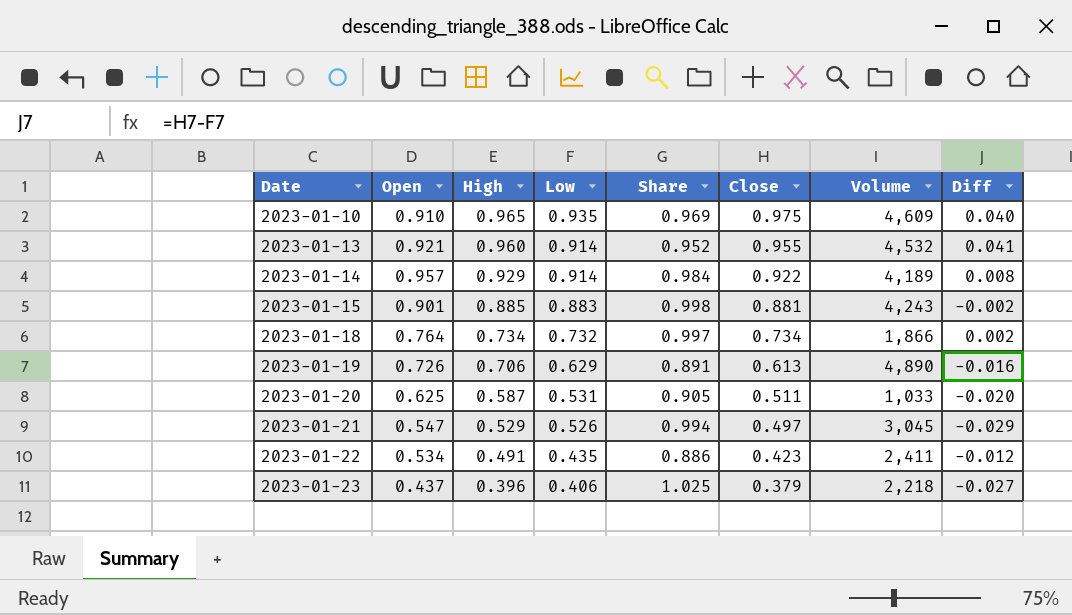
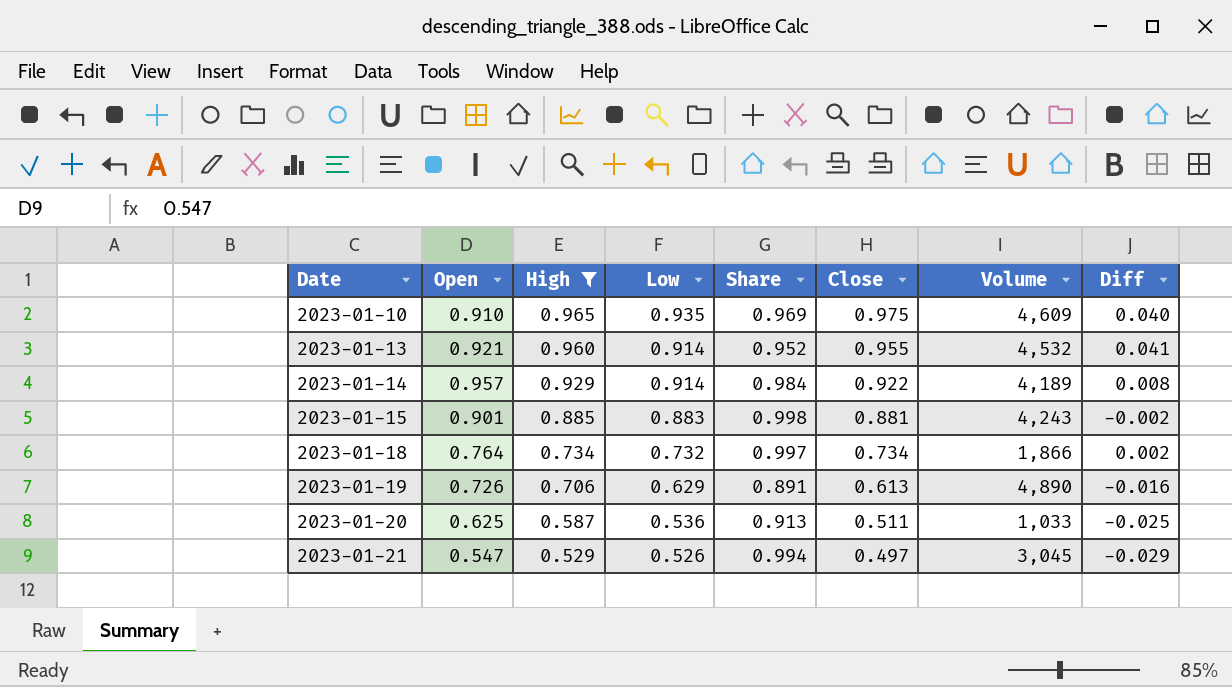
filter: none -> High >= 0.529
2023-01-20 | Low: 0.531 -> 0.536
2023-01-20 | Share: 0.905 -> 0.913
2023-01-20 | Diff: -0.020 -> -0.025

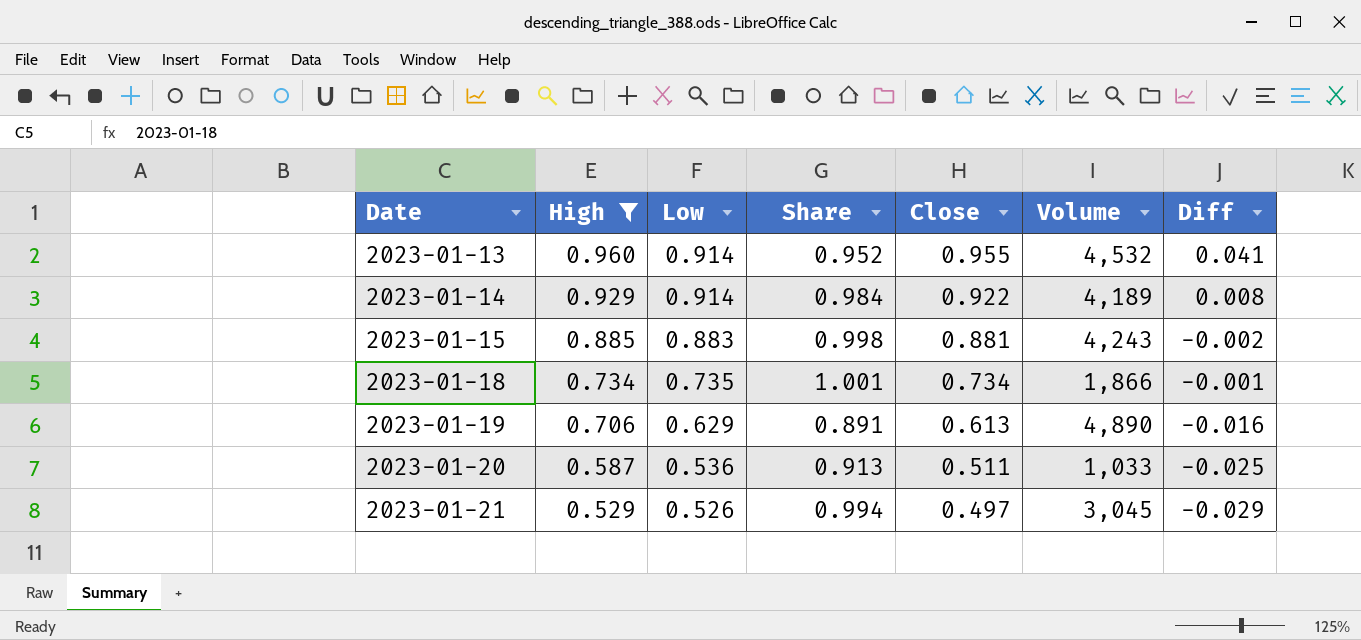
column Open | position: 2 -> none
row 2023-01-10: 0.910 | 0.965 | 0.935 | 0.969 | 0.975 | 4,609 | 0.040 -> none
2023-01-18 | Low: 0.732 -> 0.735
2023-01-18 | Share: 0.997 -> 1.001
2023-01-18 | Diff: 0.002 -> -0.001

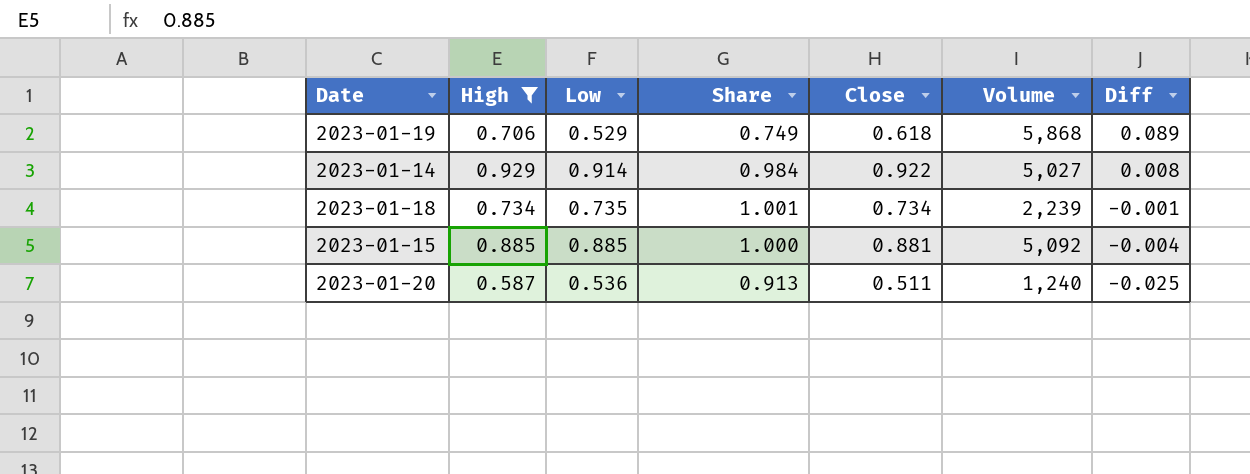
row order: Date ascending -> Diff descending
row 2023-01-13: 0.960 | 0.914 | 0.952 | 0.955 | 4,532 | 0.041 -> none
row 2023-01-21: 0.529 | 0.526 | 0.994 | 0.497 | 3,045 | -0.029 -> none
2023-01-19 | Low: 0.629 -> 0.529
2023-01-19 | Share: 0.891 -> 0.749
2023-01-19 | Close: 0.613 -> 0.618
2023-01-19 | Volume: 4,890 -> 5,868
2023-01-19 | Diff: -0.016 -> 0.089
2023-01-14 | Volume: 4,189 -> 5,027
2023-01-18 | Volume: 1,866 -> 2,239
2023-01-15 | Low: 0.883 -> 0.885
2023-01-15 | Share: 0.998 -> 1.000
2023-01-15 | Volume: 4,243 -> 5,092
2023-01-15 | Diff: -0.002 -> -0.004
2023-01-20 | Volume: 1,033 -> 1,240

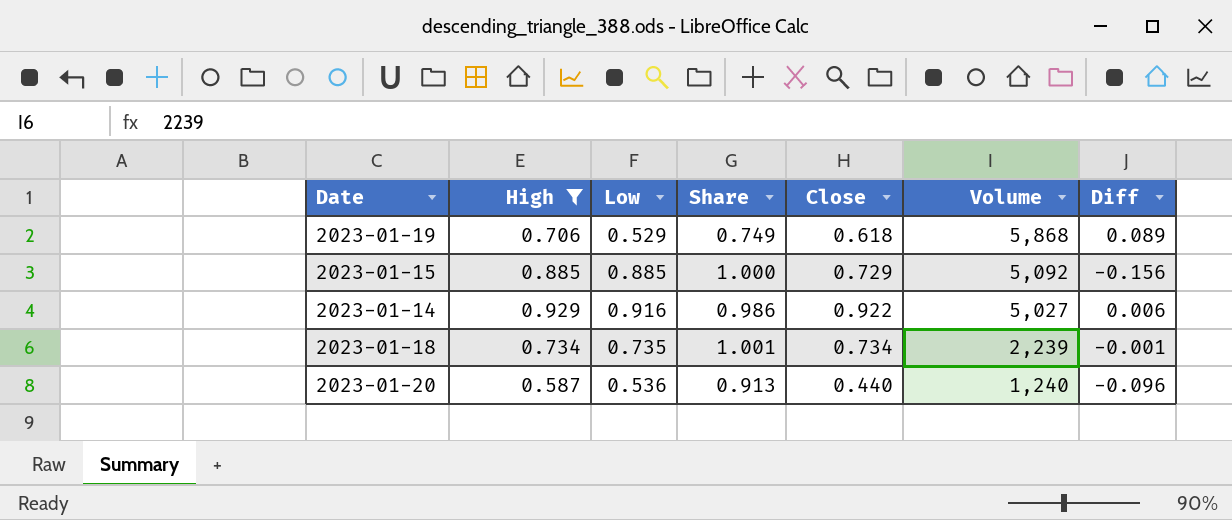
row order: Diff descending -> Volume descending
2023-01-15 | Close: 0.881 -> 0.729
2023-01-15 | Diff: -0.004 -> -0.156
2023-01-14 | Low: 0.914 -> 0.916
2023-01-14 | Share: 0.984 -> 0.986
2023-01-14 | Diff: 0.008 -> 0.006
2023-01-20 | Close: 0.511 -> 0.440
2023-01-20 | Diff: -0.025 -> -0.096

